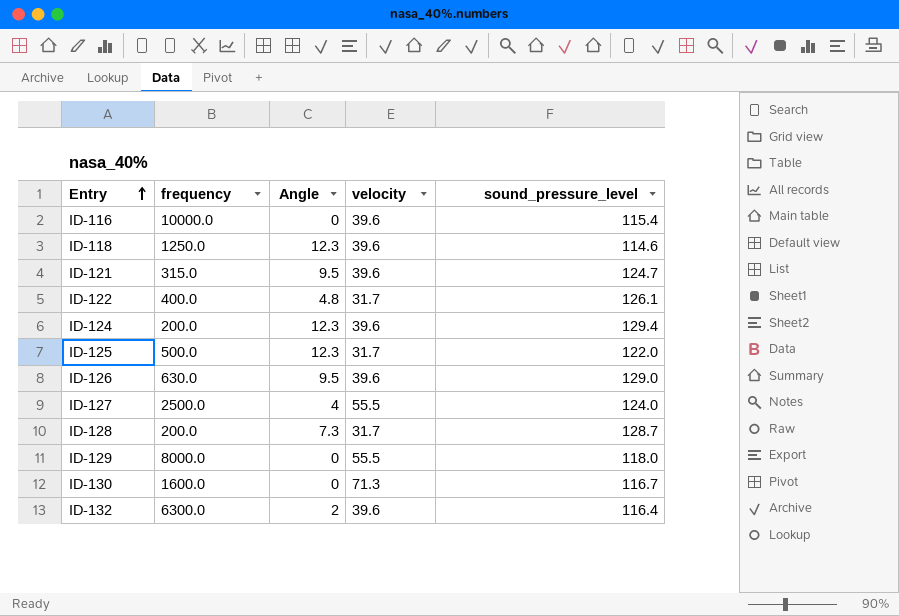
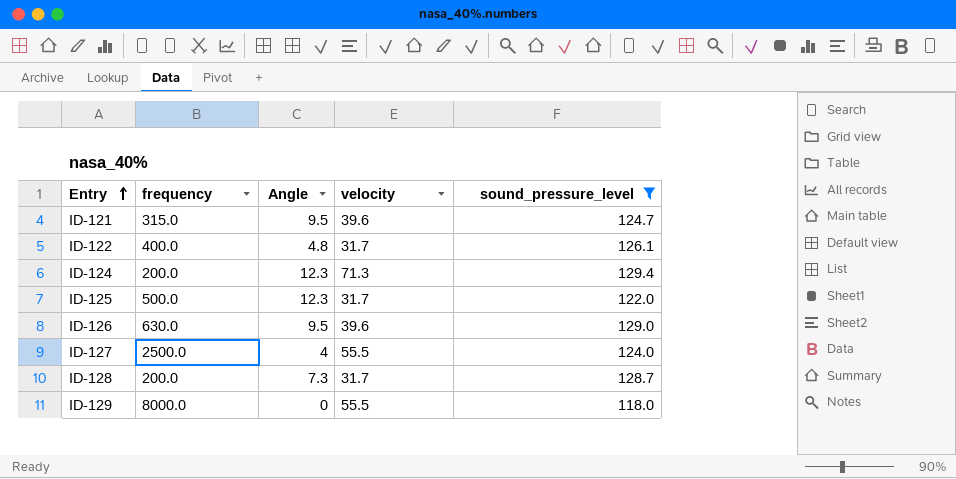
filter: none -> sound_pressure_level >= 118.0
ID-124 | velocity: 39.6 -> 71.3

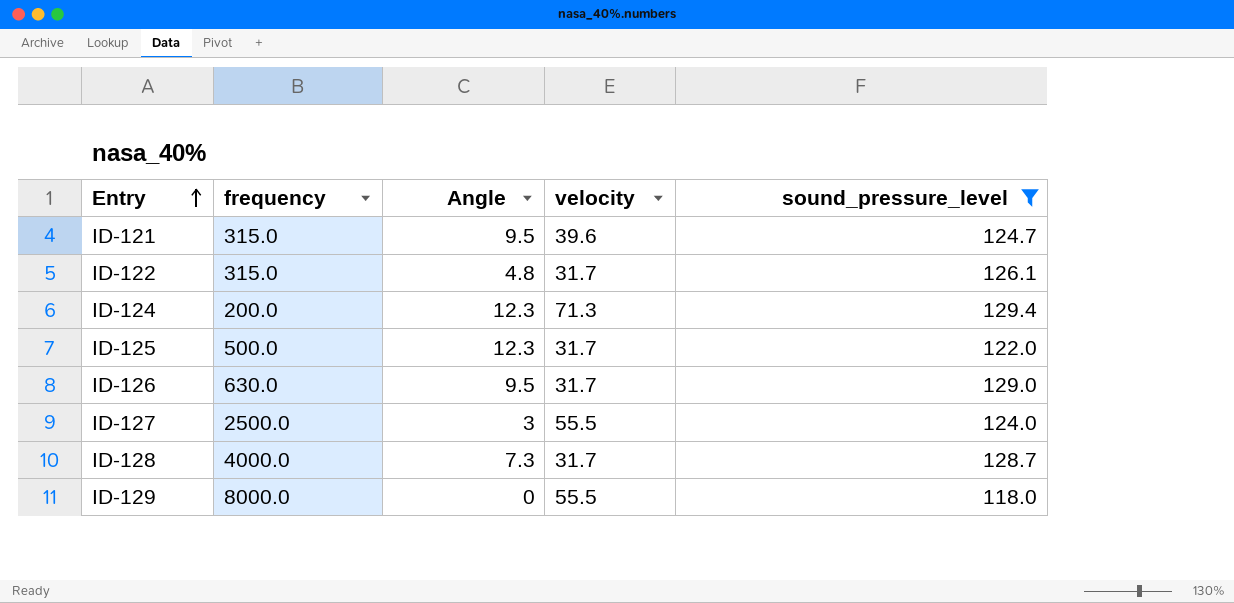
ID-122 | frequency: 400.0 -> 315.0
ID-126 | velocity: 39.6 -> 31.7
ID-127 | Angle: 4 -> 3
ID-128 | frequency: 200.0 -> 4000.0

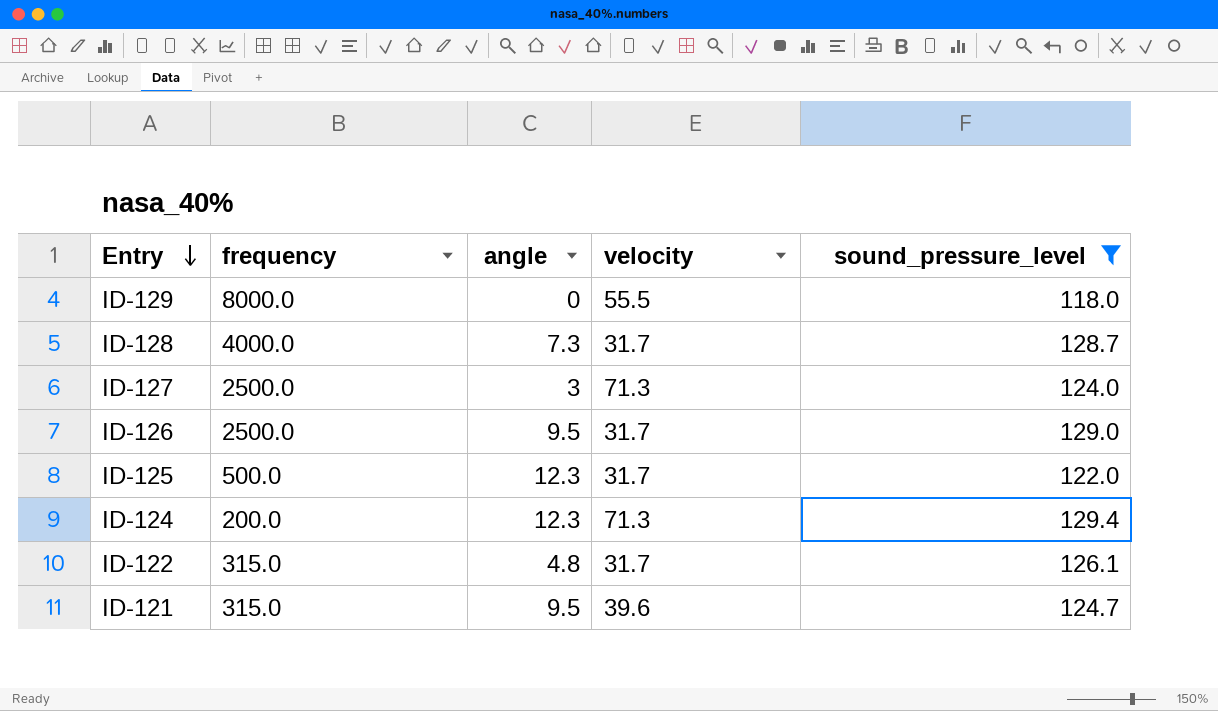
row order: Entry ascending -> Entry descending
column name: Angle -> angle
ID-127 | velocity: 55.5 -> 71.3
ID-126 | frequency: 630.0 -> 2500.0

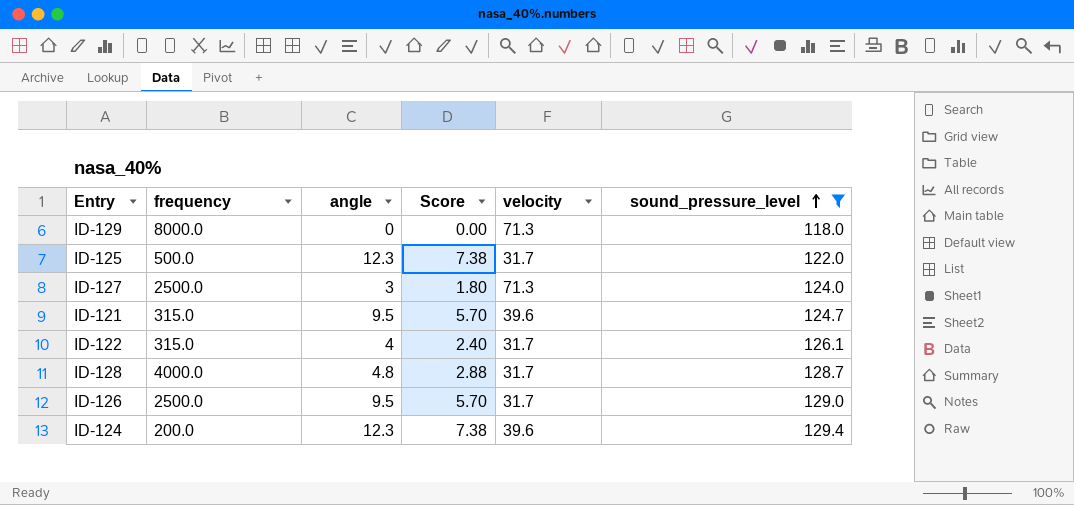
row order: Entry descending -> sound_pressure_level ascending
column Score | formula: none -> [angle] * 0.6
ID-129 | velocity: 55.5 -> 71.3
ID-122 | angle: 4.8 -> 4
ID-128 | angle: 7.3 -> 4.8
ID-124 | velocity: 71.3 -> 39.6

